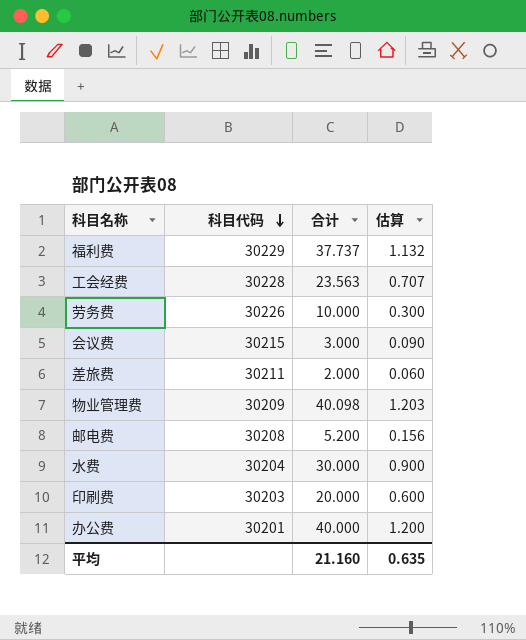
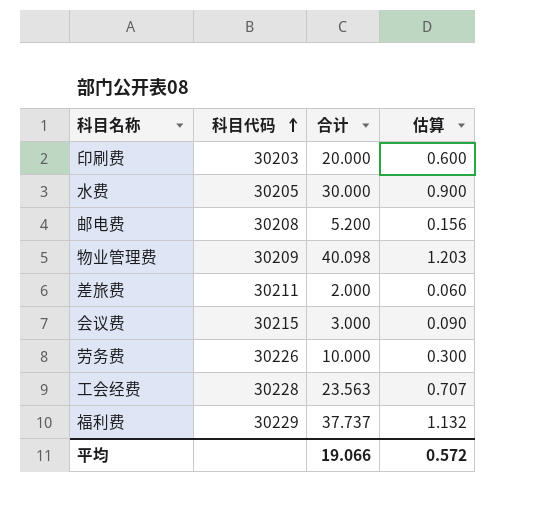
row order: 科目代码 descending -> 科目代码 ascending
row 办公费: 30201 | 40.000 | 1.200 -> none
水费 | 科目代码: 30204 -> 30205
平均 | 合计: 21.160 -> 19.066
平均 | 估算: 0.635 -> 0.572

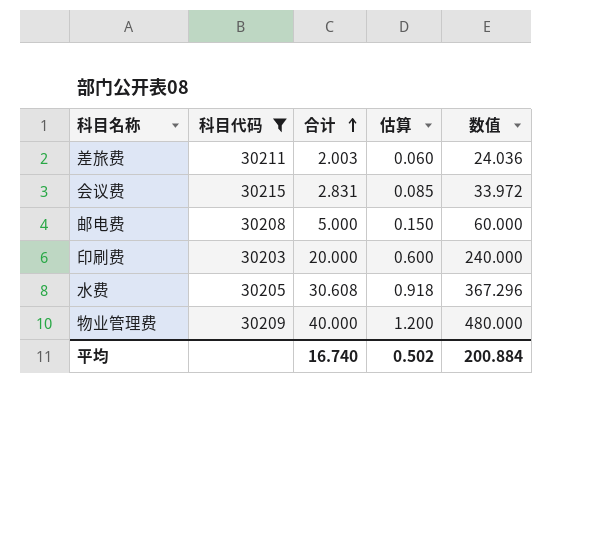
filter: none -> 科目代码 <= 30215
row order: 科目代码 ascending -> 合计 ascending
column 数值 | formula: none -> [合计] * 12
差旅费 | 合计: 2.000 -> 2.003
会议费 | 合计: 3.000 -> 2.831
会议费 | 估算: 0.090 -> 0.085
邮电费 | 合计: 5.200 -> 5.000
邮电费 | 估算: 0.156 -> 0.150
水费 | 合计: 30.000 -> 30.608
水费 | 估算: 0.900 -> 0.918
物业管理费 | 合计: 40.098 -> 40.000
物业管理费 | 估算: 1.203 -> 1.200
平均 | 合计: 19.066 -> 16.740
平均 | 估算: 0.572 -> 0.502

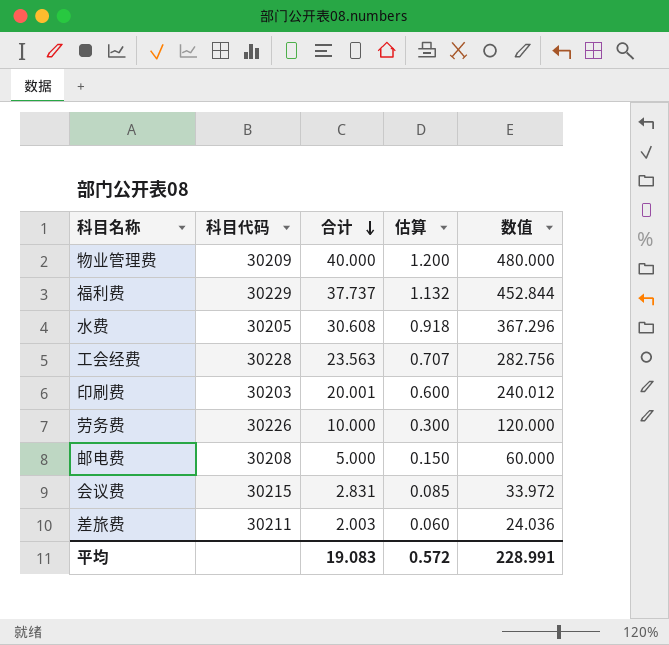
filter: 科目代码 <= 30215 -> none
row order: 合计 ascending -> 合计 descending
印刷费 | 合计: 20.000 -> 20.001
印刷费 | 数值: 240.000 -> 240.012
平均 | 合计: 16.740 -> 19.083
平均 | 估算: 0.502 -> 0.572
平均 | 数值: 200.884 -> 228.991

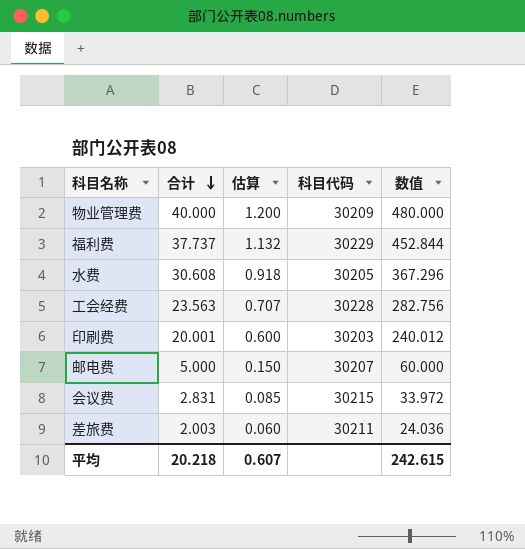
column 科目代码 | position: 2 -> 4
row 劳务费: 30226 | 10.000 | 0.300 | 120.000 -> none
邮电费 | 科目代码: 30208 -> 30207
平均 | 合计: 19.083 -> 20.218
平均 | 估算: 0.572 -> 0.607
平均 | 数值: 228.991 -> 242.615

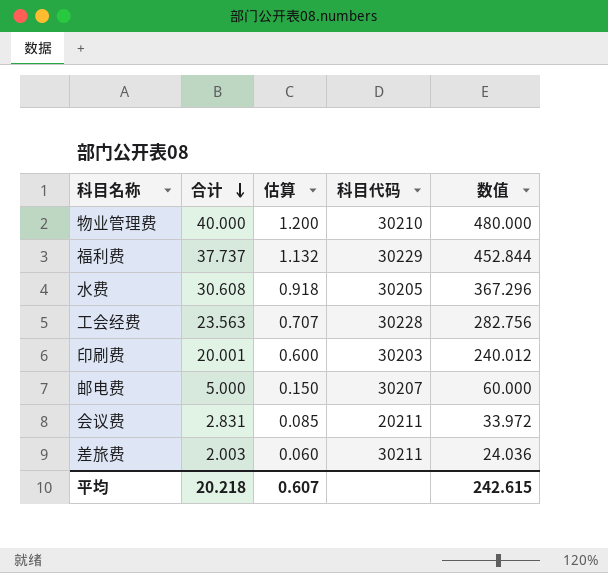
物业管理费 | 科目代码: 30209 -> 30210
会议费 | 科目代码: 30215 -> 20211

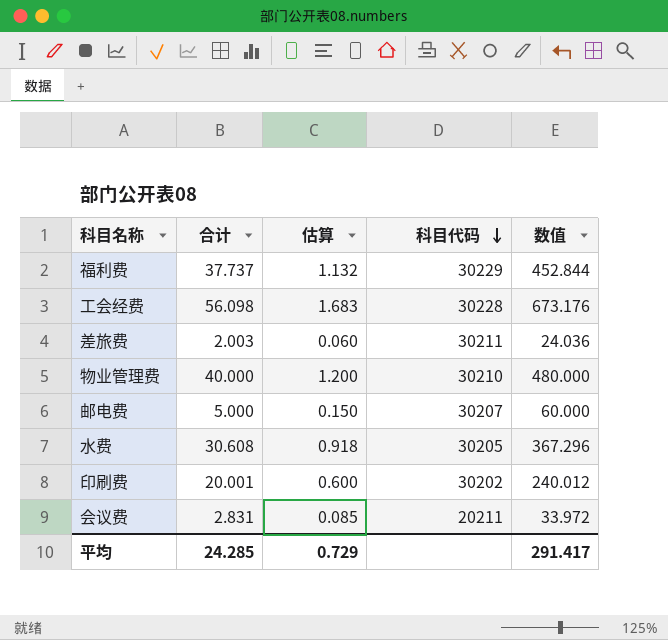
row order: 合计 descending -> 科目代码 descending
工会经费 | 合计: 23.563 -> 56.098
工会经费 | 估算: 0.707 -> 1.683
工会经费 | 数值: 282.756 -> 673.176
印刷费 | 科目代码: 30203 -> 30202
平均 | 合计: 20.218 -> 24.285
平均 | 估算: 0.607 -> 0.729
平均 | 数值: 242.615 -> 291.417

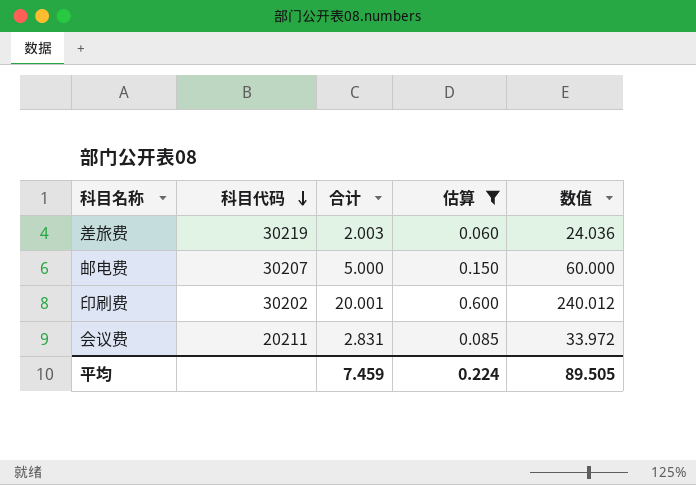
filter: none -> 估算 <= 0.600
column 科目代码 | position: 4 -> 2
差旅费 | 科目代码: 30211 -> 30219
平均 | 合计: 24.285 -> 7.459
平均 | 估算: 0.729 -> 0.224
平均 | 数值: 291.417 -> 89.505

